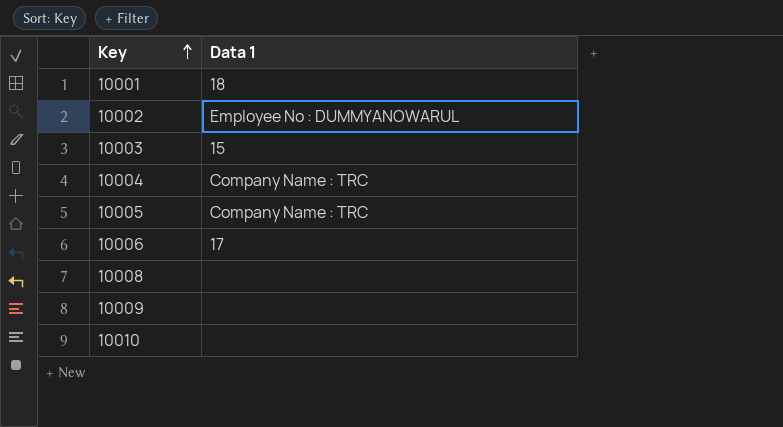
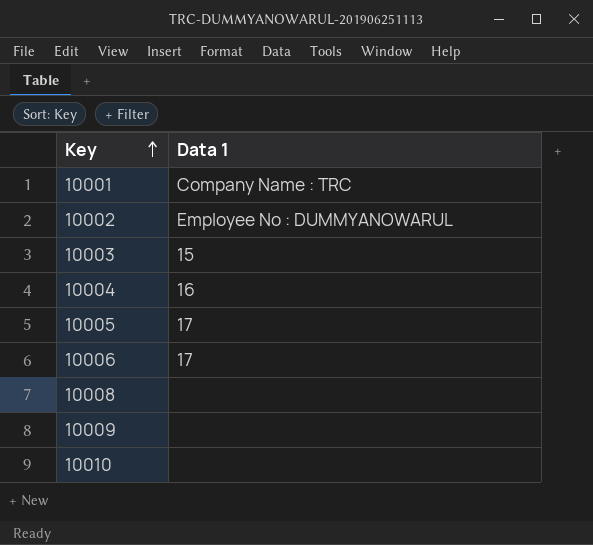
10001 | Data 1: 18 -> Company Name : TRC
10004 | Data 1: Company Name : TRC -> 16
10005 | Data 1: Company Name : TRC -> 17

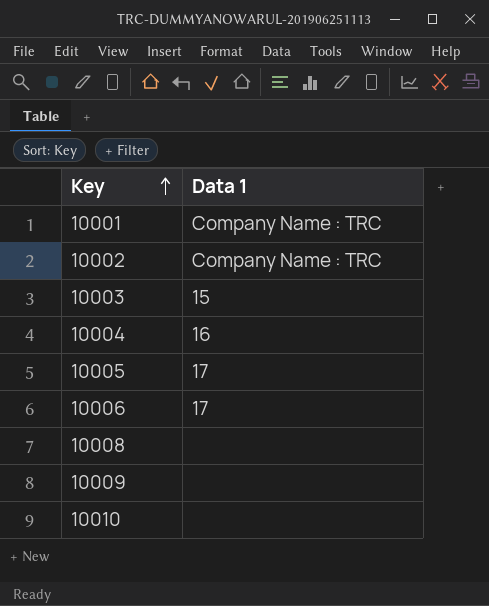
10002 | Data 1: Employee No : DUMMYANOWARUL -> Company Name : TRC

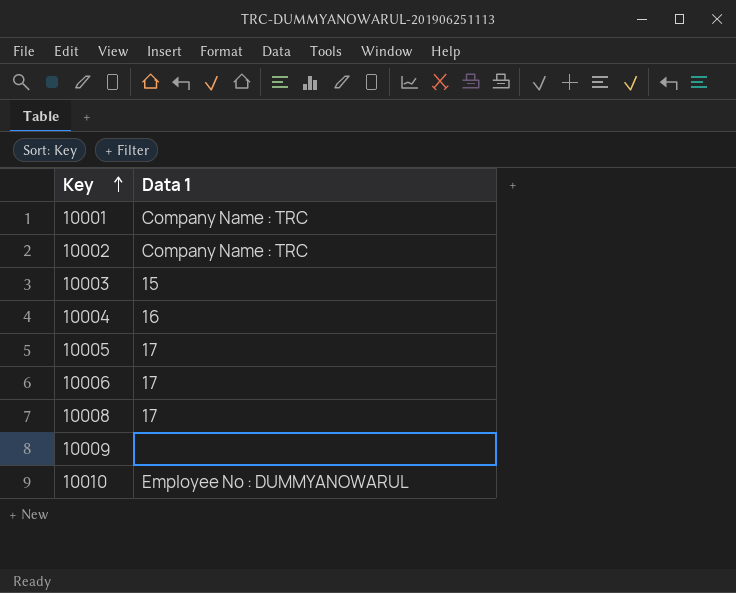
10008 | Data 1: none -> 17
10010 | Data 1: none -> Employee No : DUMMYANOWARUL

